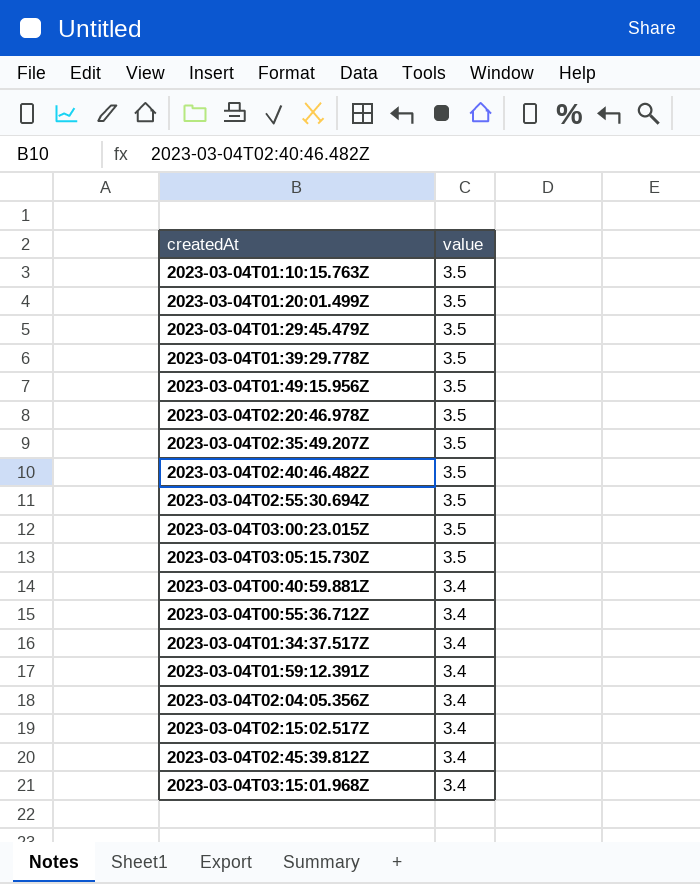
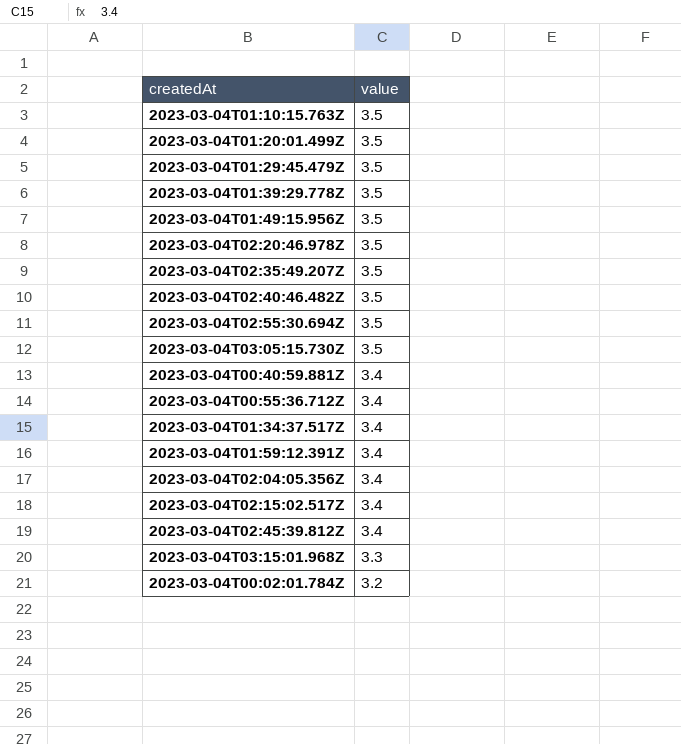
row 2023-03-04T03:00:23.015Z: 3.5 -> none
2023-03-04T03:15:01.968Z | value: 3.4 -> 3.3
row 2023-03-04T00:02:01.784Z: none -> 3.2

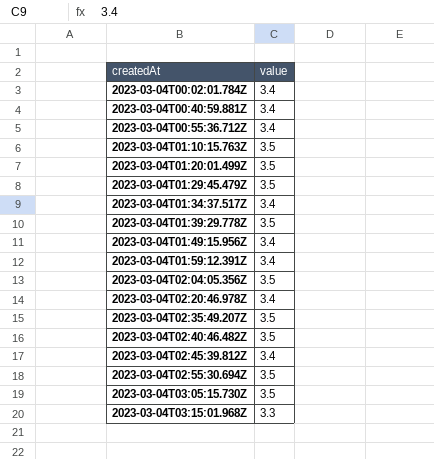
row order: value descending -> createdAt ascending
row 2023-03-04T02:15:02.517Z: 3.4 -> none
2023-03-04T00:02:01.784Z | value: 3.2 -> 3.4
2023-03-04T01:49:15.956Z | value: 3.5 -> 3.4
2023-03-04T02:04:05.356Z | value: 3.4 -> 3.5
2023-03-04T02:20:46.978Z | value: 3.5 -> 3.4

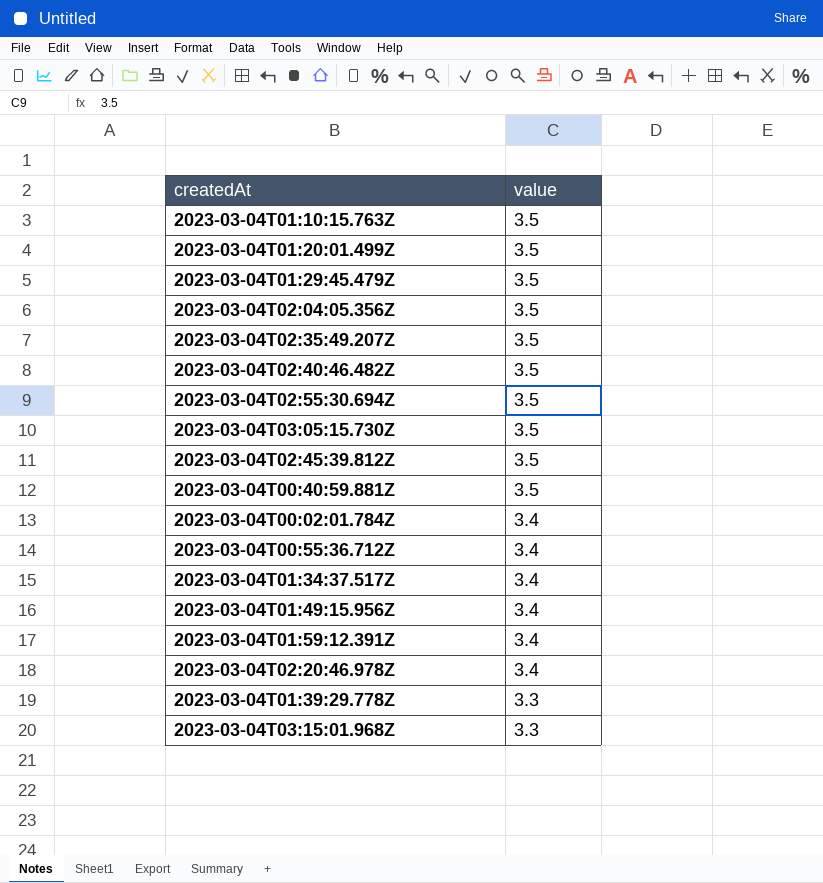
row order: createdAt ascending -> value descending
2023-03-04T02:45:39.812Z | value: 3.4 -> 3.5
2023-03-04T00:40:59.881Z | value: 3.4 -> 3.5
2023-03-04T01:39:29.778Z | value: 3.5 -> 3.3

